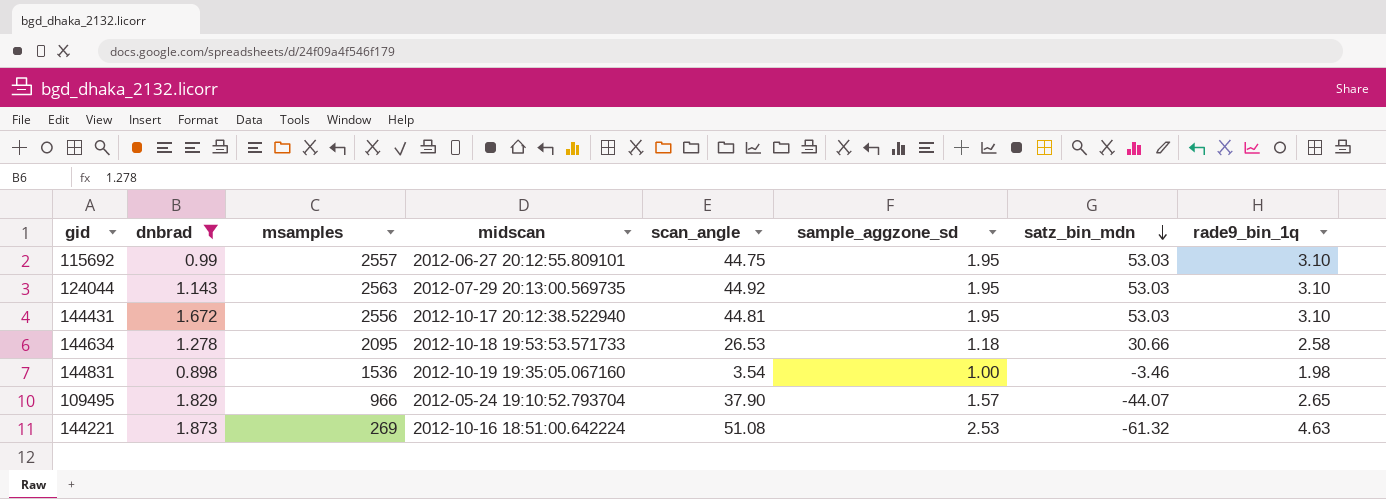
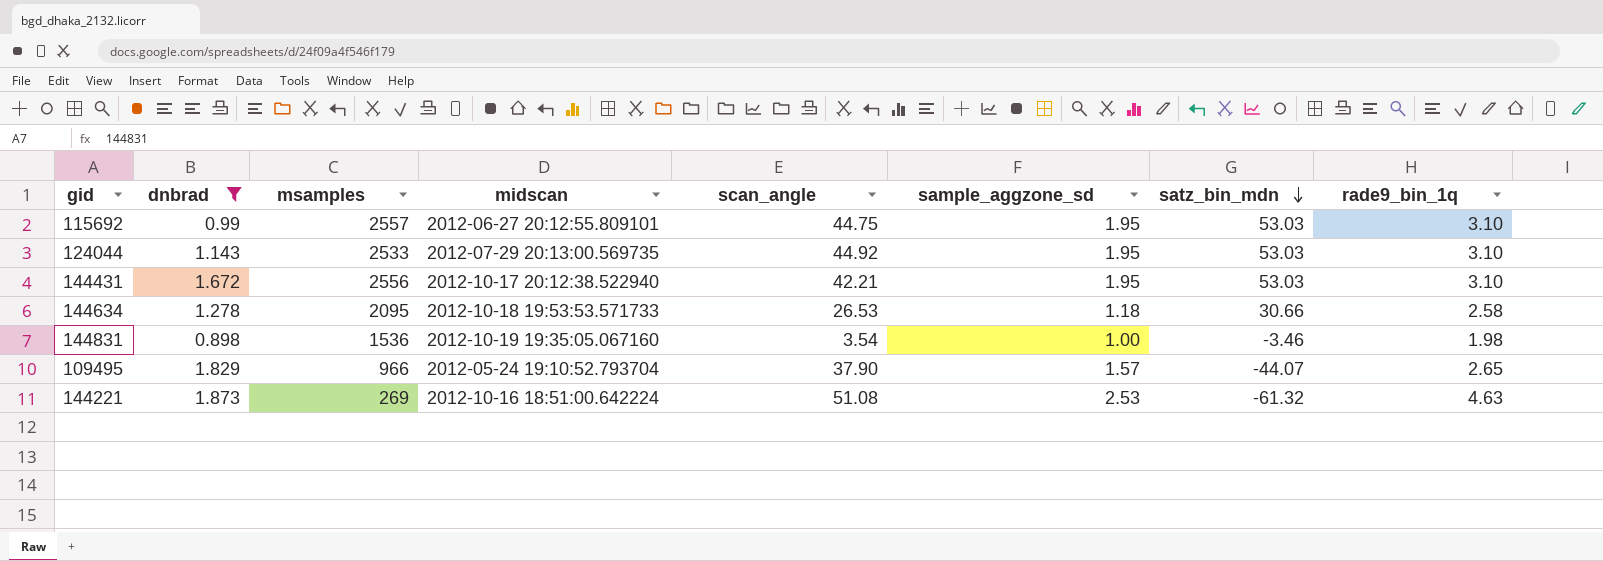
124044 | msamples: 2563 -> 2533
144431 | scan_angle: 44.81 -> 42.21

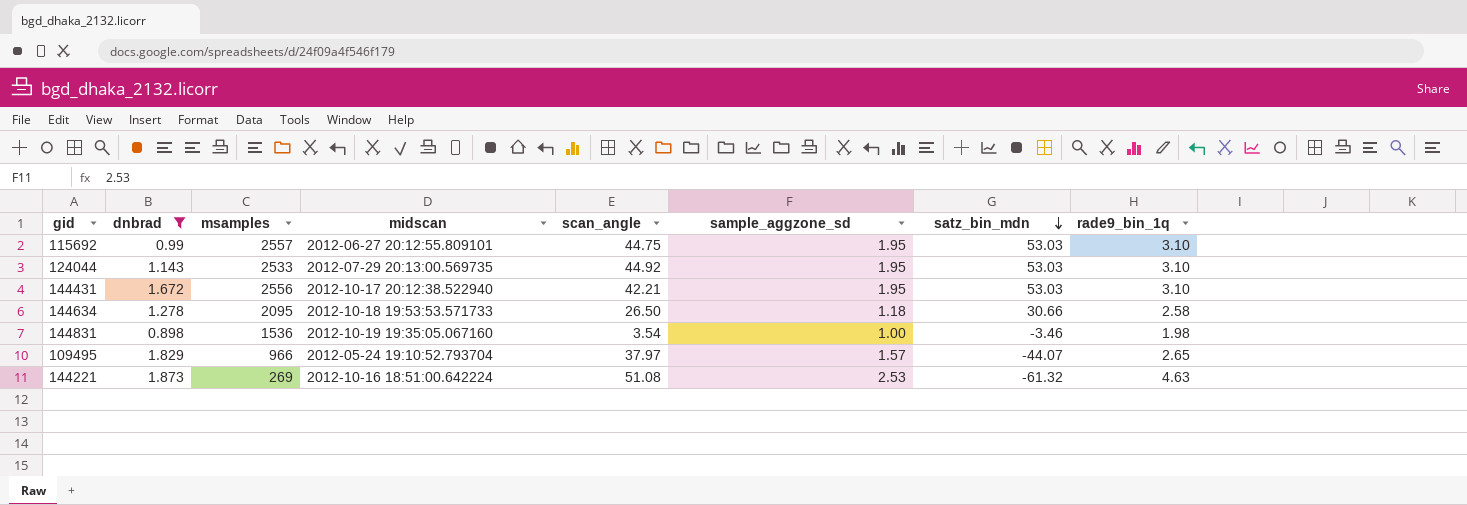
144634 | scan_angle: 26.53 -> 26.50
109495 | scan_angle: 37.90 -> 37.97

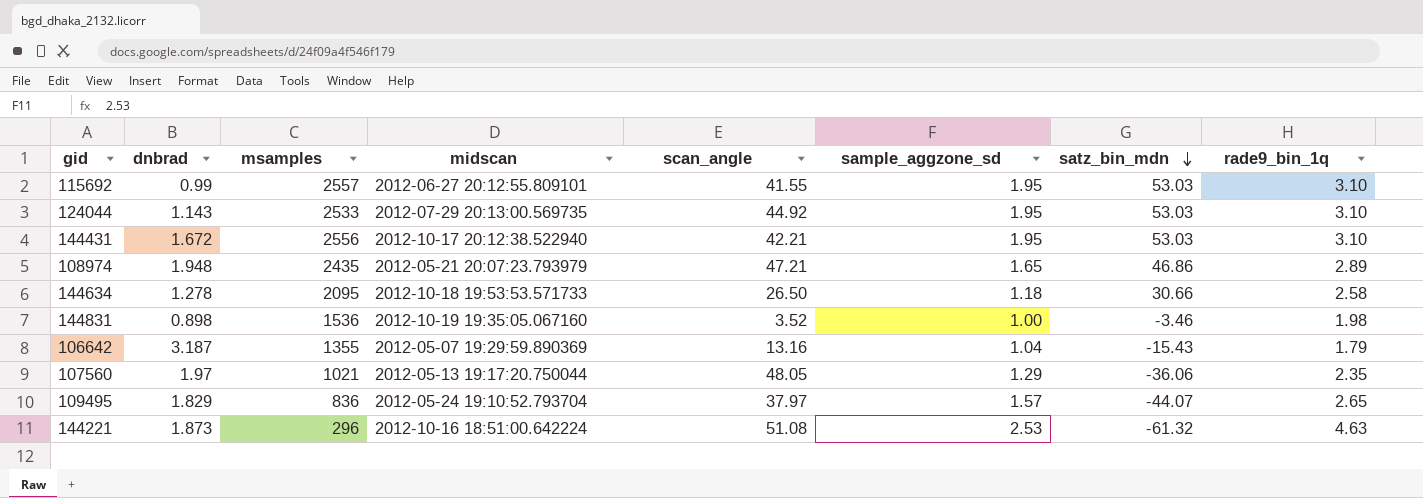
filter: dnbrad <= 1.873 -> none
115692 | scan_angle: 44.75 -> 41.55
144831 | scan_angle: 3.54 -> 3.52
109495 | msamples: 966 -> 836
144221 | msamples: 269 -> 296

